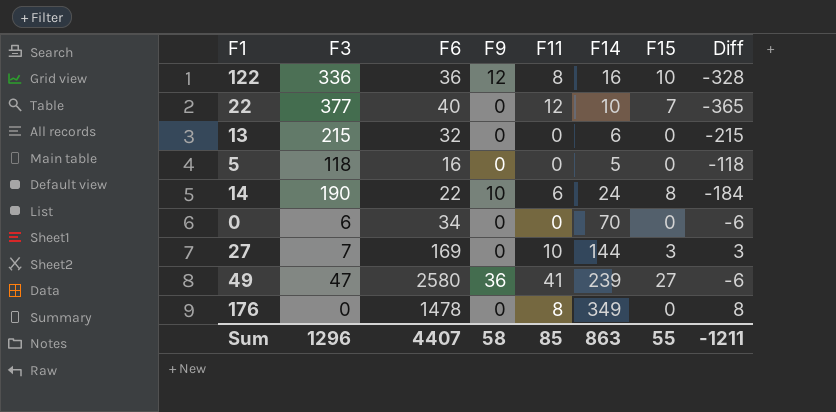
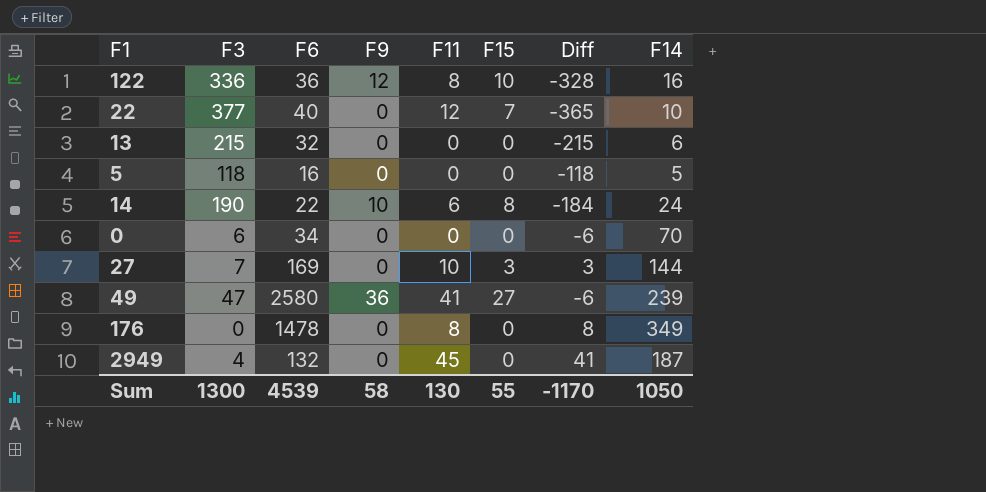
column F14 | position: 6 -> 8
row 2949: none -> 4 | 132 | 0 | 45 | 0 | 41 | 187
Sum | F3: 1296 -> 1300
Sum | F6: 4407 -> 4539
Sum | F11: 85 -> 130
Sum | Diff: -1211 -> -1170
Sum | F14: 863 -> 1050

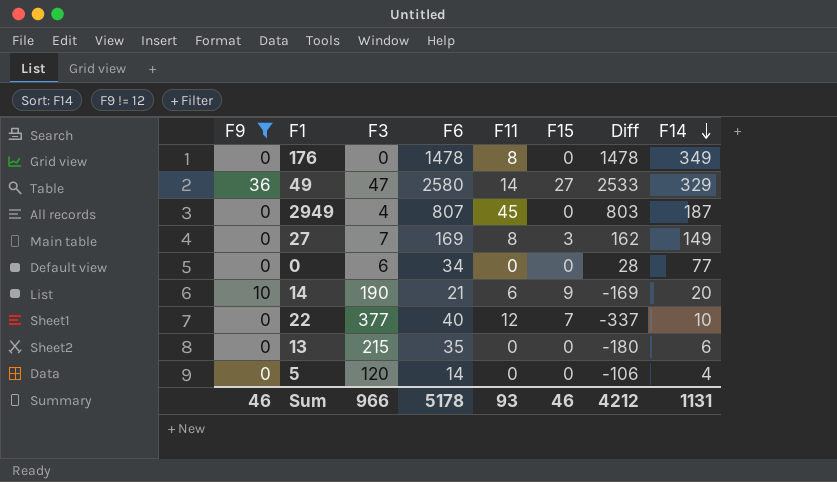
filter: none -> F9 != 12
row order: none -> F14 descending
column F9 | position: 4 -> 1
column Diff | formula: [F11] - [F3] -> [F6] - [F3]
49 | F11: 41 -> 14
49 | F14: 239 -> 329
2949 | F6: 132 -> 807
27 | F11: 10 -> 8
27 | F14: 144 -> 149
0 | F14: 70 -> 77
14 | F6: 22 -> 21
14 | F15: 8 -> 9
14 | F14: 24 -> 20
13 | F6: 32 -> 35
5 | F3: 118 -> 120
5 | F6: 16 -> 14
5 | F14: 5 -> 4
Sum | F9: 58 -> 46
Sum | F3: 1300 -> 966
Sum | F6: 4539 -> 5178
Sum | F11: 130 -> 93
Sum | F15: 55 -> 46
Sum | Diff: -1170 -> 4212
Sum | F14: 1050 -> 1131

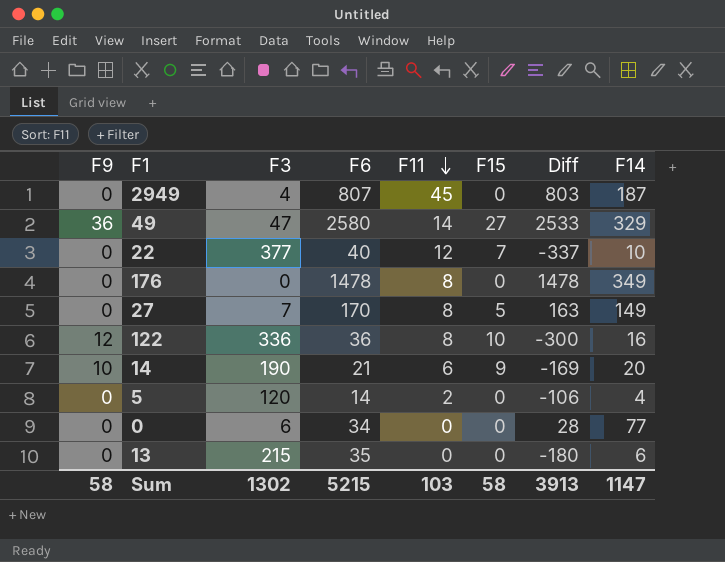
filter: F9 != 12 -> none
row order: F14 descending -> F11 descending
27 | F6: 169 -> 170
27 | F15: 3 -> 5
27 | Diff: 162 -> 163
5 | F11: 0 -> 2
Sum | F9: 46 -> 58
Sum | F3: 966 -> 1302
Sum | F6: 5178 -> 5215
Sum | F11: 93 -> 103
Sum | F15: 46 -> 58
Sum | Diff: 4212 -> 3913
Sum | F14: 1131 -> 1147

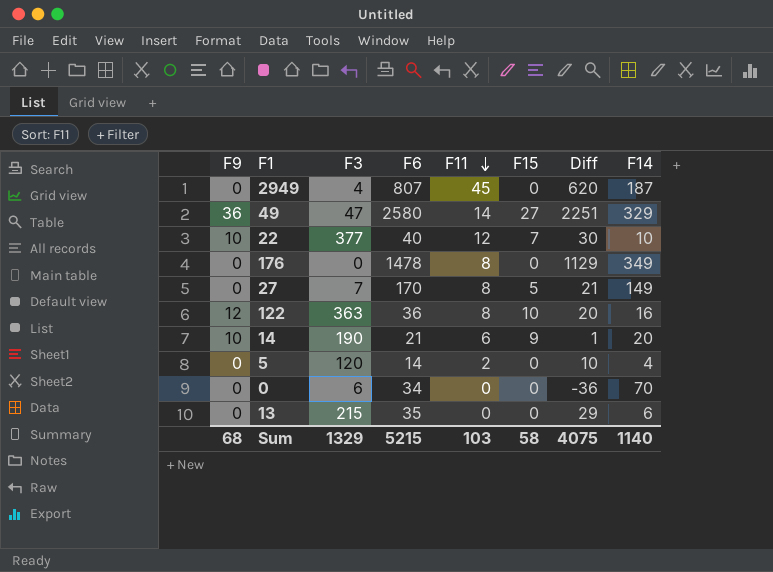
column Diff | formula: [F6] - [F3] -> [F6] - [F14]
22 | F9: 0 -> 10
122 | F3: 336 -> 363
0 | F14: 77 -> 70
Sum | F9: 58 -> 68
Sum | F3: 1302 -> 1329
Sum | Diff: 3913 -> 4075
Sum | F14: 1147 -> 1140

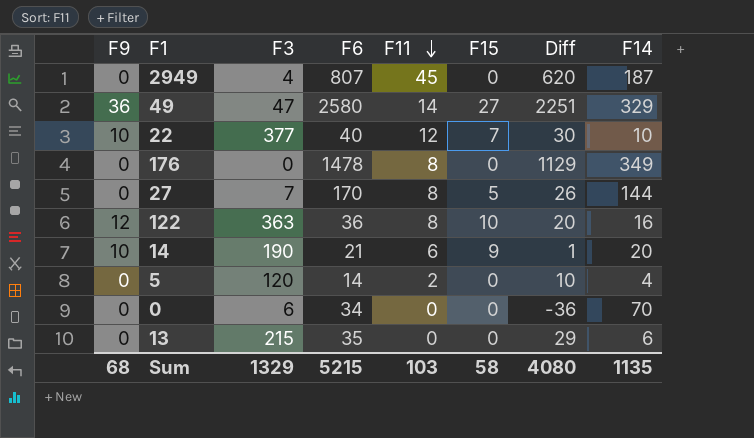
27 | Diff: 21 -> 26
27 | F14: 149 -> 144
Sum | Diff: 4075 -> 4080
Sum | F14: 1140 -> 1135

